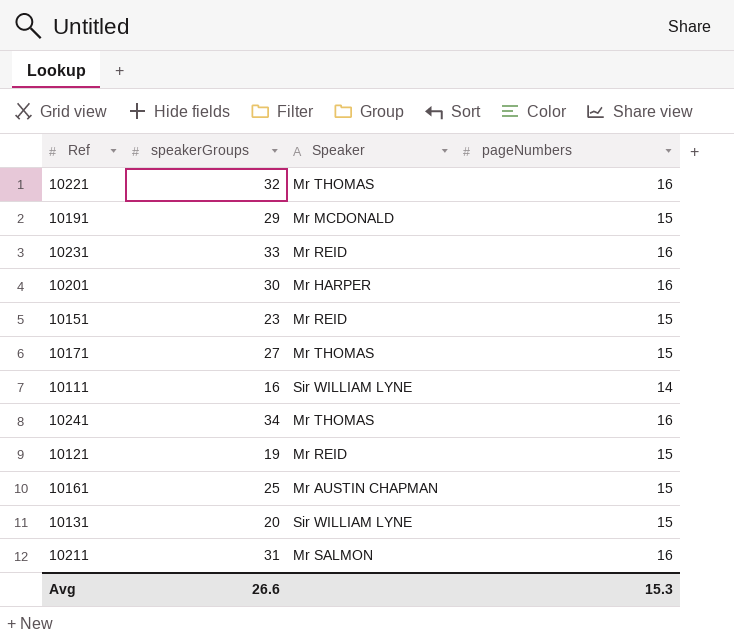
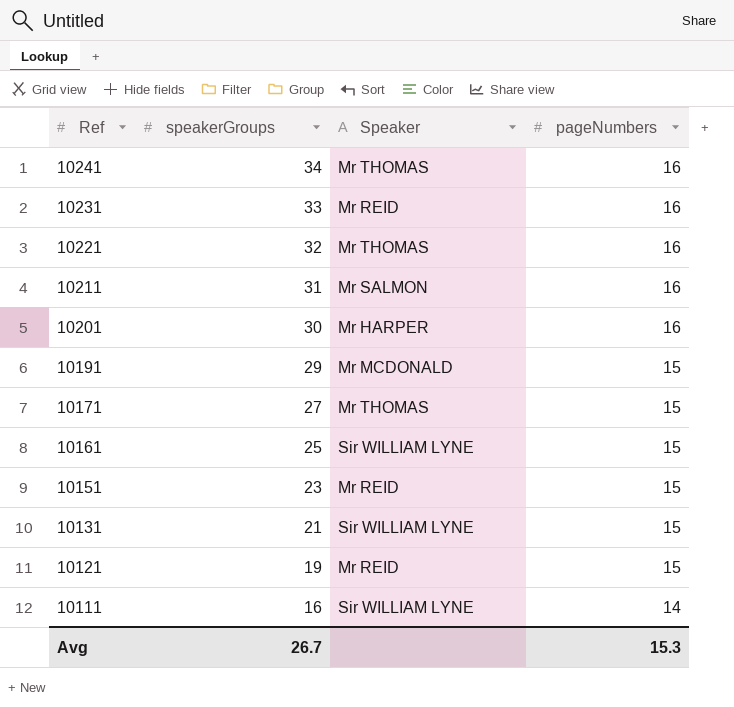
row order: none -> Ref descending
10161 | Speaker: Mr AUSTIN CHAPMAN -> Sir WILLIAM LYNE
10131 | speakerGroups: 20 -> 21
Avg | speakerGroups: 26.6 -> 26.7

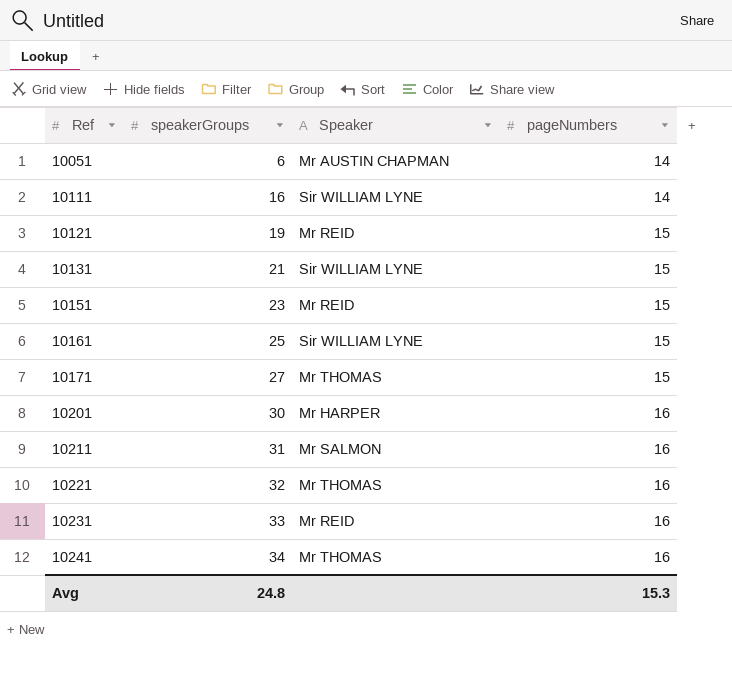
row order: Ref descending -> Ref ascending
row 10191: 29 | Mr MCDONALD | 15 -> none
row 10051: none -> 6 | Mr AUSTIN CHAPMAN | 14
Avg | speakerGroups: 26.7 -> 24.8

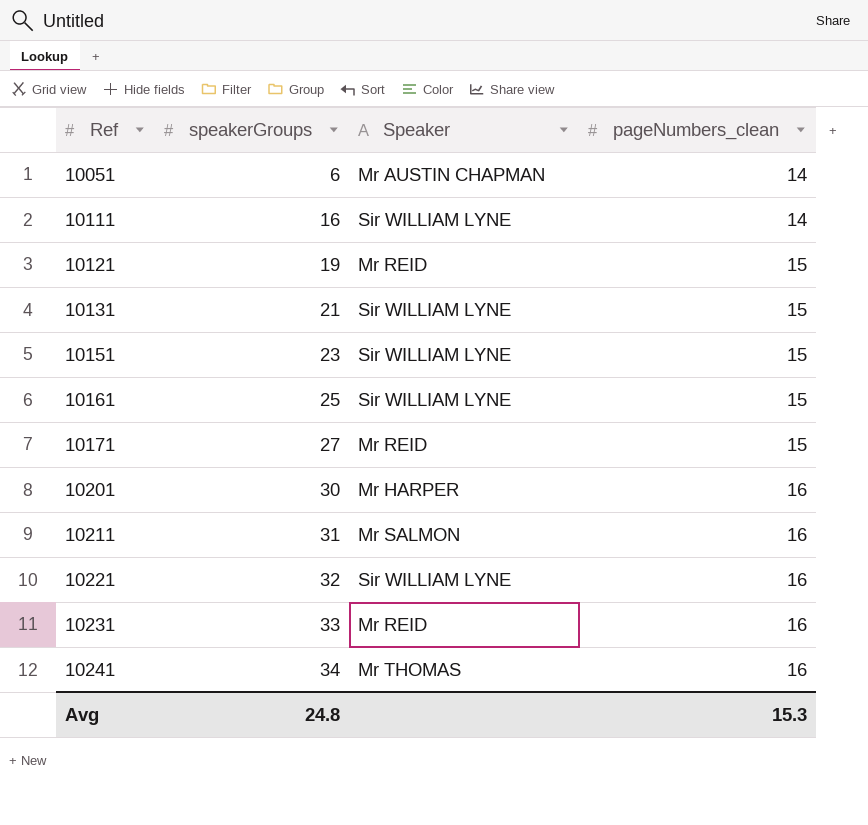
column name: pageNumbers -> pageNumbers_clean
10151 | Speaker: Mr REID -> Sir WILLIAM LYNE
10171 | Speaker: Mr THOMAS -> Mr REID
10221 | Speaker: Mr THOMAS -> Sir WILLIAM LYNE

